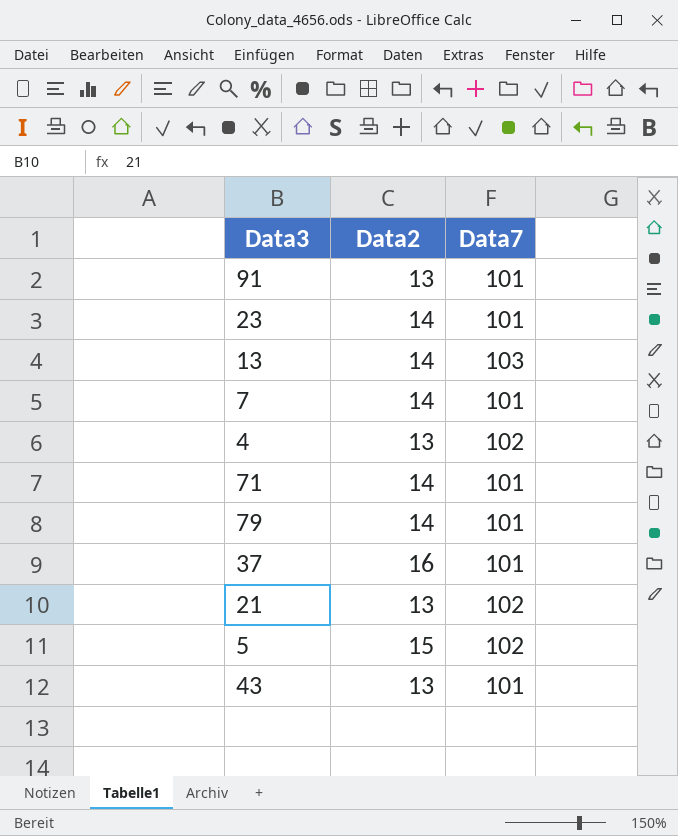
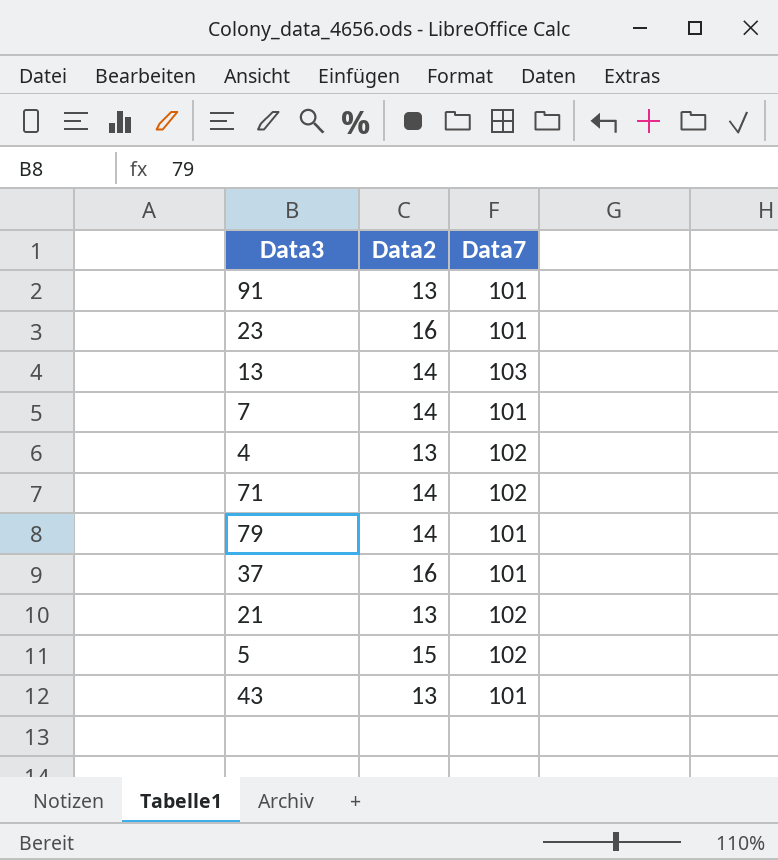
23 | Data2: 14 -> 16
71 | Data7: 101 -> 102

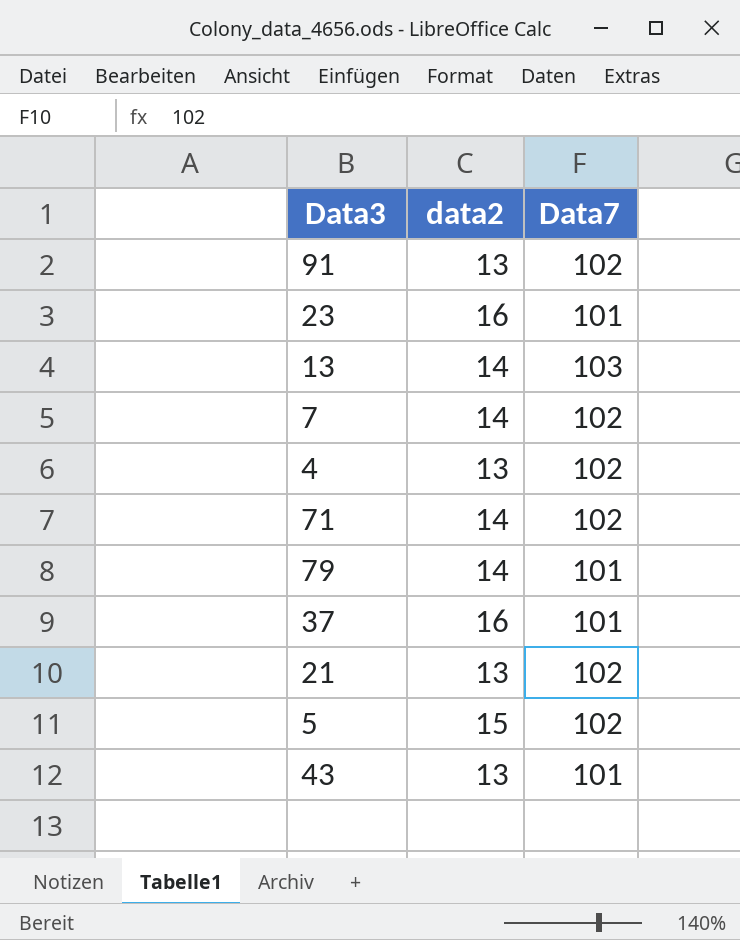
column name: Data2 -> data2
91 | Data7: 101 -> 102
7 | Data7: 101 -> 102

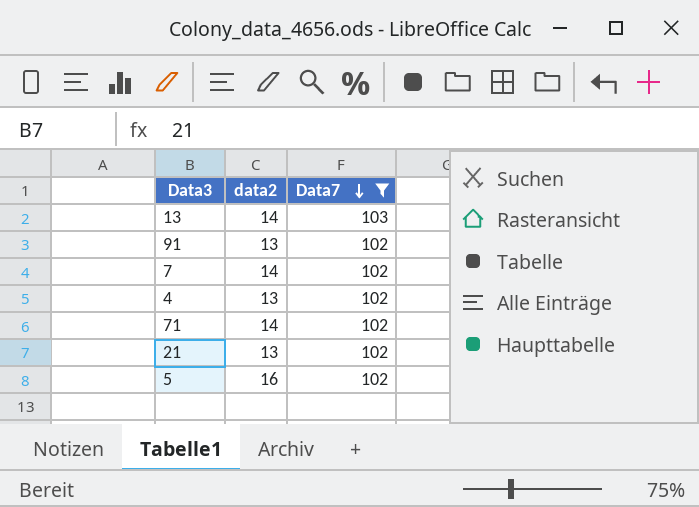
filter: none -> Data7 != 101
row order: none -> Data7 descending
5 | data2: 15 -> 16

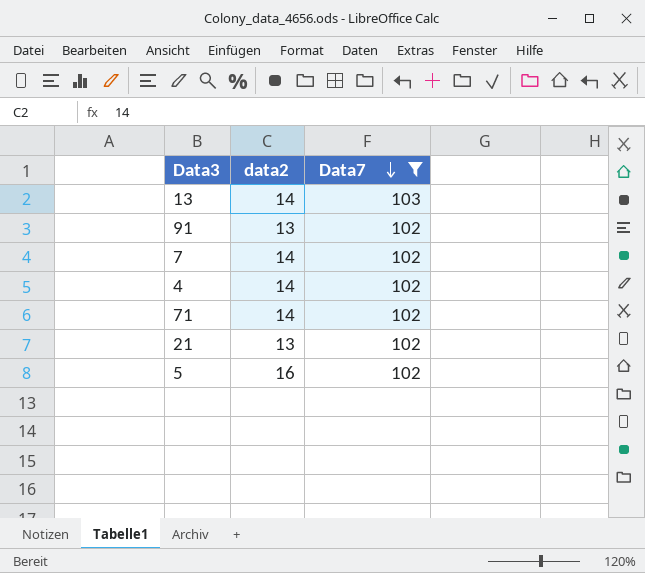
4 | data2: 13 -> 14

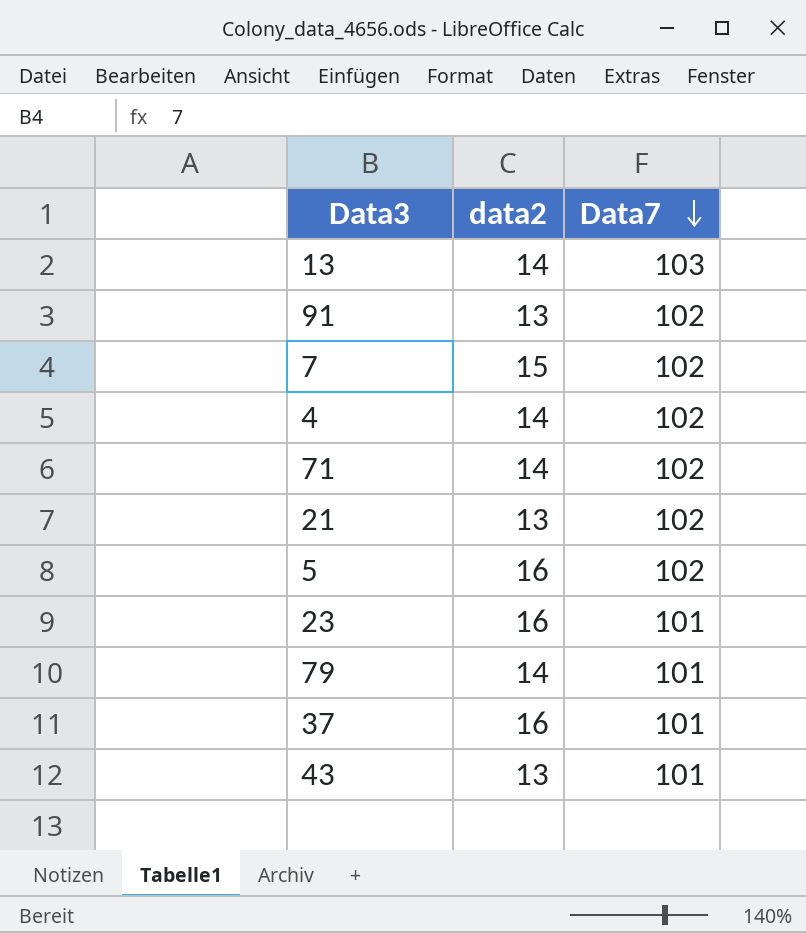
filter: Data7 != 101 -> none
7 | data2: 14 -> 15

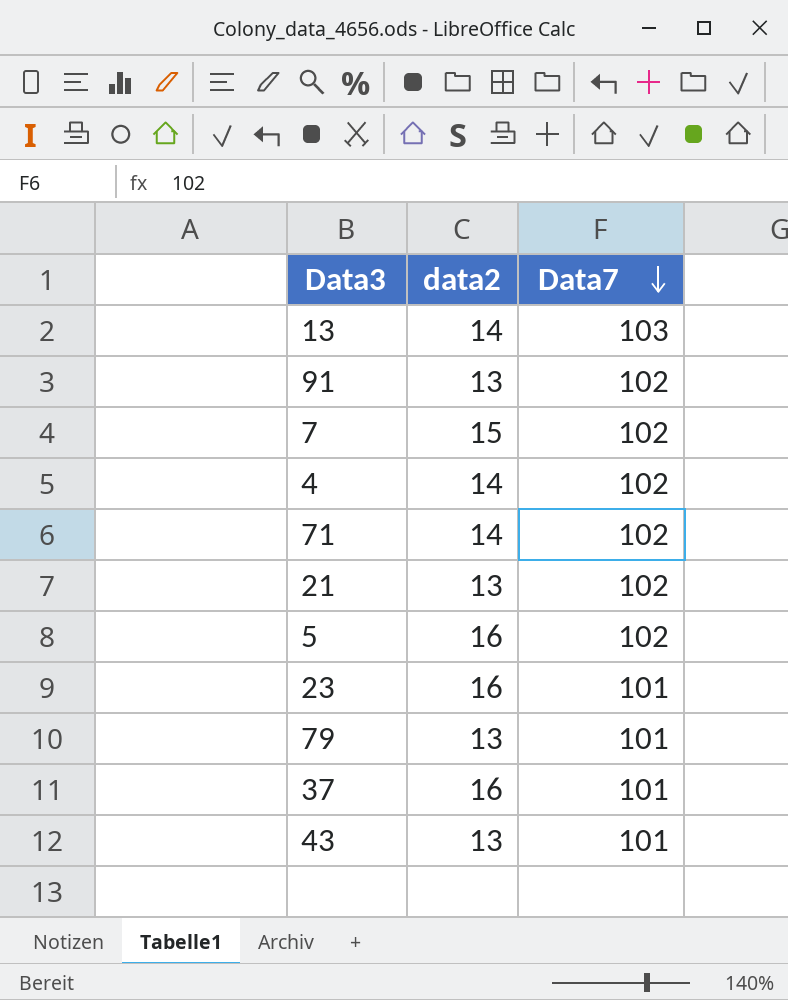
79 | data2: 14 -> 13

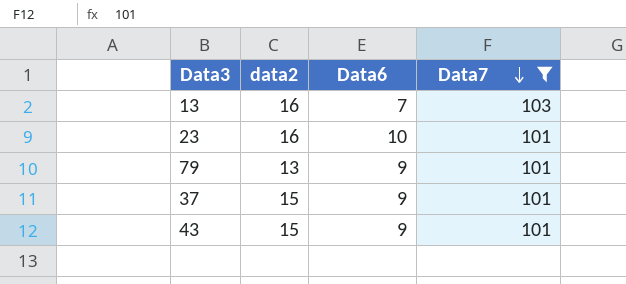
filter: none -> Data7 != 102
column Data6 | position: none -> 3
13 | data2: 14 -> 16
37 | data2: 16 -> 15
43 | data2: 13 -> 15

